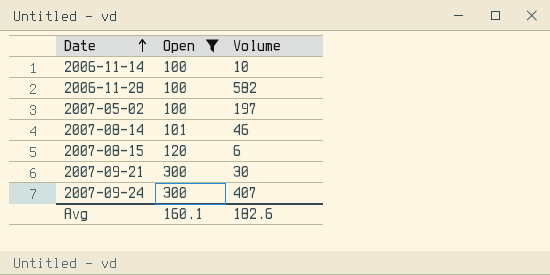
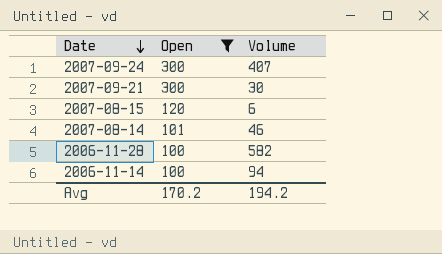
row order: Date ascending -> Date descending
row 2007-05-02: 100 | 197 -> none
2006-11-14 | Volume: 10 -> 94
Avg | Open: 160.1 -> 170.2
Avg | Volume: 182.6 -> 194.2

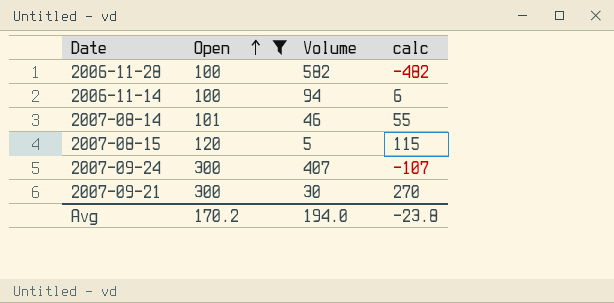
row order: Date descending -> Open ascending
column calc | formula: none -> [Open] - [Volume]
2007-08-15 | Volume: 6 -> 5
Avg | Volume: 194.2 -> 194.0

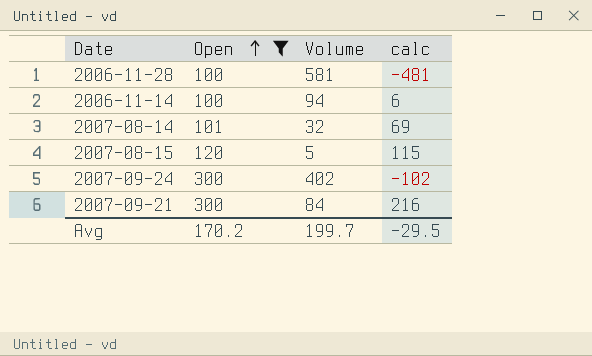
2006-11-28 | Volume: 582 -> 581
2006-11-28 | calc: -482 -> -481
2007-08-14 | Volume: 46 -> 32
2007-08-14 | calc: 55 -> 69
2007-09-24 | Volume: 407 -> 402
2007-09-24 | calc: -107 -> -102
2007-09-21 | Volume: 30 -> 84
2007-09-21 | calc: 270 -> 216
Avg | Volume: 194.0 -> 199.7
Avg | calc: -23.8 -> -29.5

